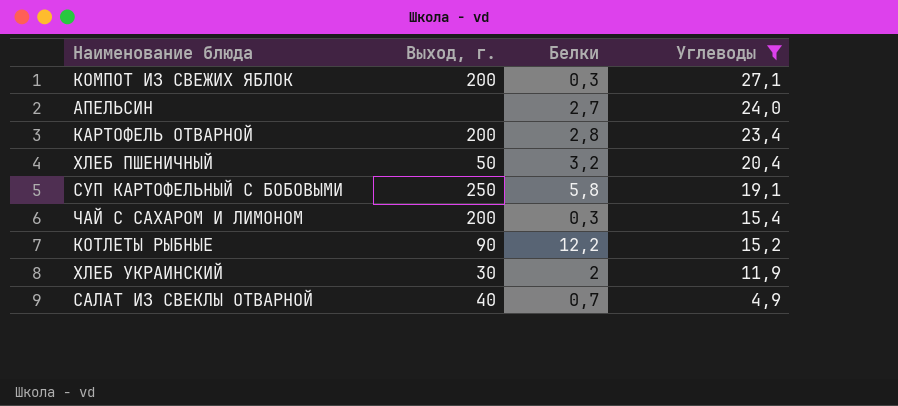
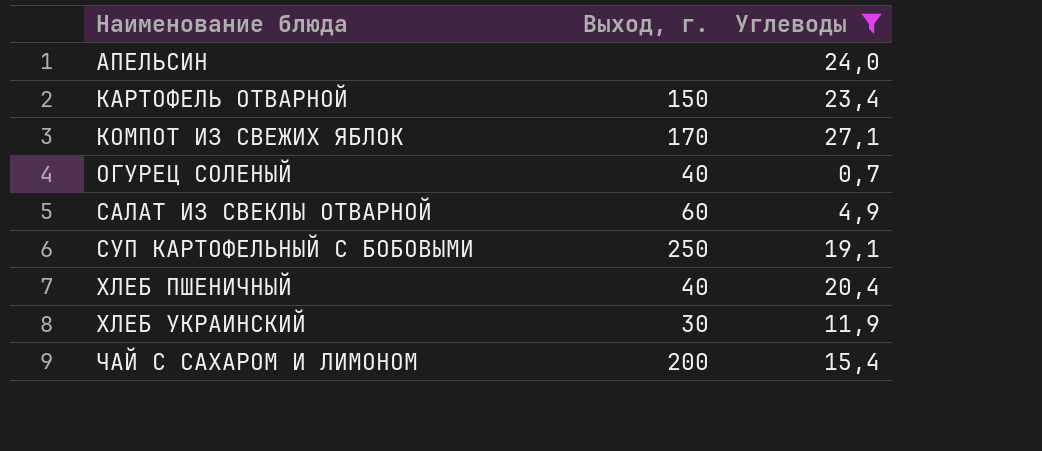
row order: Углеводы descending -> Наименование блюда ascending
column Белки | position: 3 -> none
row КОТЛЕТЫ РЫБНЫЕ: 90 | 12,2 | 15,2 -> none
КАРТОФЕЛЬ ОТВАРНОЙ | Выход, г.: 200 -> 150
КОМПОТ ИЗ СВЕЖИХ ЯБЛОК | Выход, г.: 200 -> 170
row ОГУРЕЦ СОЛЕНЫЙ: none -> 40 | 0,7
САЛАТ ИЗ СВЕКЛЫ ОТВАРНОЙ | Выход, г.: 40 -> 60
ХЛЕБ ПШЕНИЧНЫЙ | Выход, г.: 50 -> 40

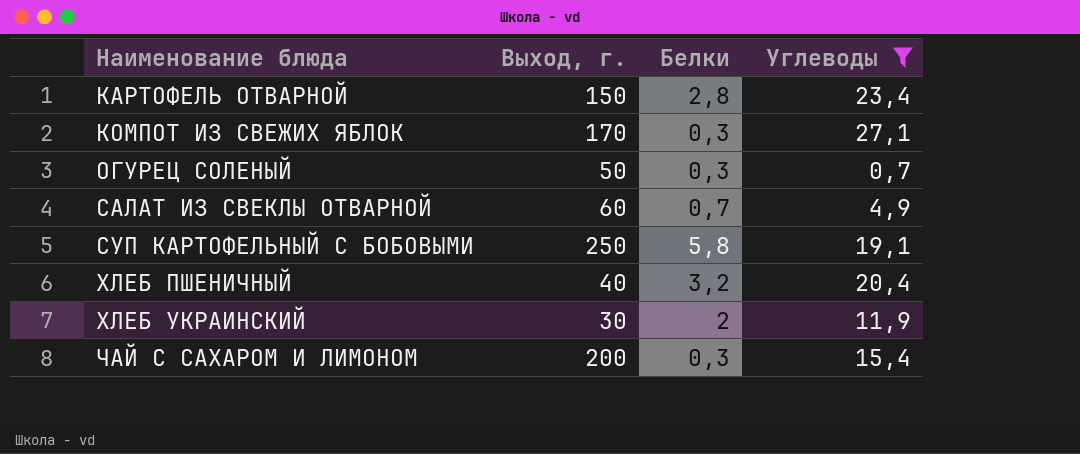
column Белки | position: none -> 3
row АПЕЛЬСИН: none | 24,0 -> none
ОГУРЕЦ СОЛЕНЫЙ | Выход, г.: 40 -> 50

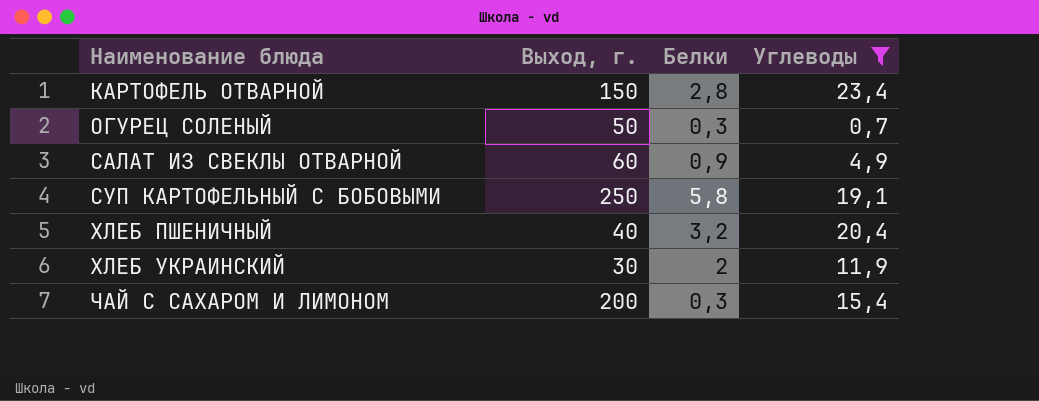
row КОМПОТ ИЗ СВЕЖИХ ЯБЛОК: 170 | 0,3 | 27,1 -> none
САЛАТ ИЗ СВЕКЛЫ ОТВАРНОЙ | Белки: 0,7 -> 0,9

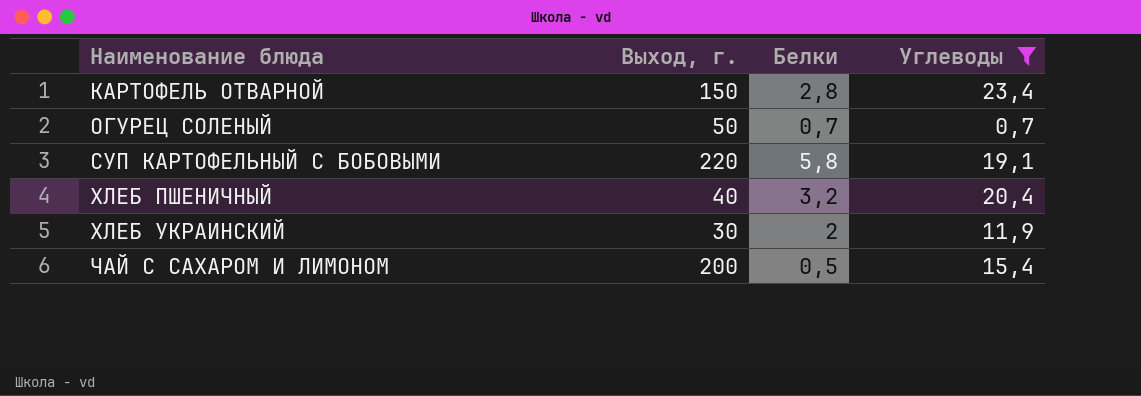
row САЛАТ ИЗ СВЕКЛЫ ОТВАРНОЙ: 60 | 0,9 | 4,9 -> none
ОГУРЕЦ СОЛЕНЫЙ | Белки: 0,3 -> 0,7
СУП КАРТОФЕЛЬНЫЙ С БОБОВЫМИ | Выход, г.: 250 -> 220
ЧАЙ С САХАРОМ И ЛИМОНОМ | Белки: 0,3 -> 0,5

